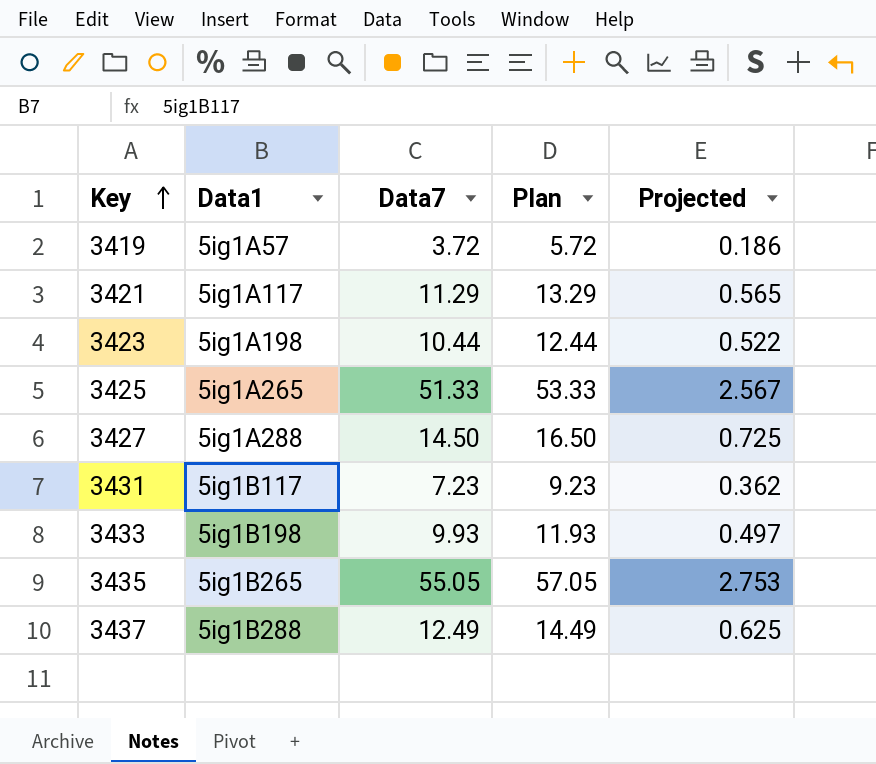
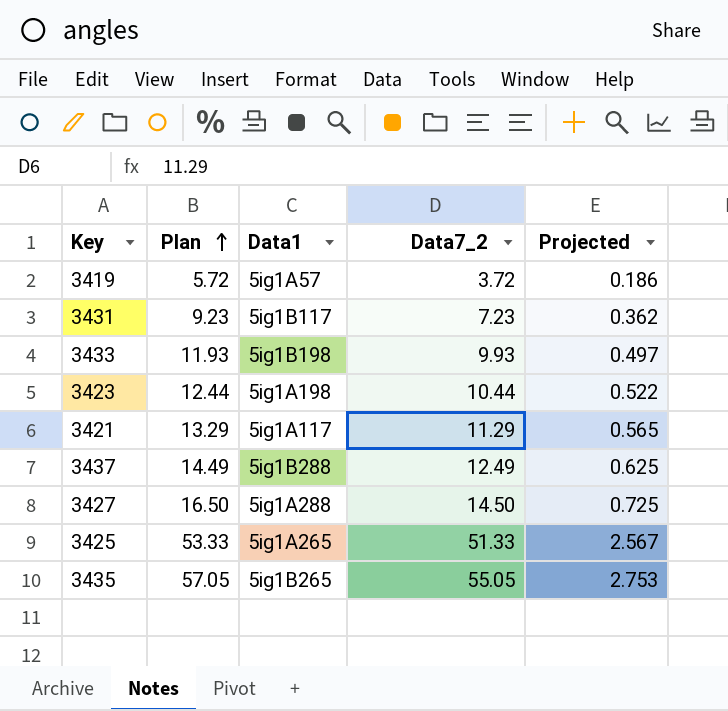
row order: Key ascending -> Plan ascending
column Plan | position: 4 -> 2
column name: Data7 -> Data7_2

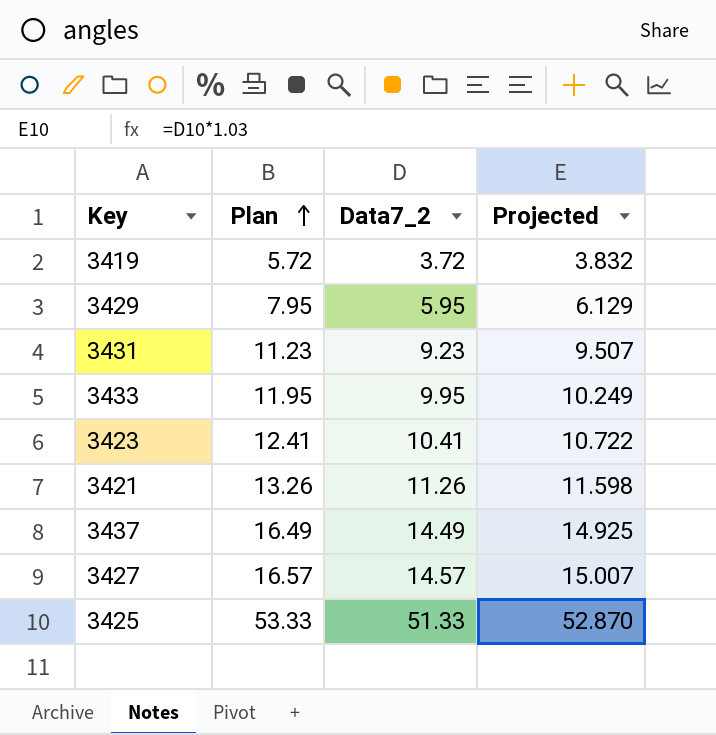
column Data1 | position: 3 -> none
column Projected | formula: [Data7_2] * 0.05 -> [Data7_2] * 1.03
row 3435: 57.05 | 5ig1B265 | 55.05 | 2.753 -> none
row 3429: none -> 7.95 | 5.95 | 6.129
3431 | Plan: 9.23 -> 11.23
3431 | Data7_2: 7.23 -> 9.23
3433 | Plan: 11.93 -> 11.95
3433 | Data7_2: 9.93 -> 9.95
3423 | Plan: 12.44 -> 12.41
3423 | Data7_2: 10.44 -> 10.41
3421 | Plan: 13.29 -> 13.26
3421 | Data7_2: 11.29 -> 11.26
3437 | Plan: 14.49 -> 16.49
3437 | Data7_2: 12.49 -> 14.49
3427 | Plan: 16.50 -> 16.57
3427 | Data7_2: 14.50 -> 14.57

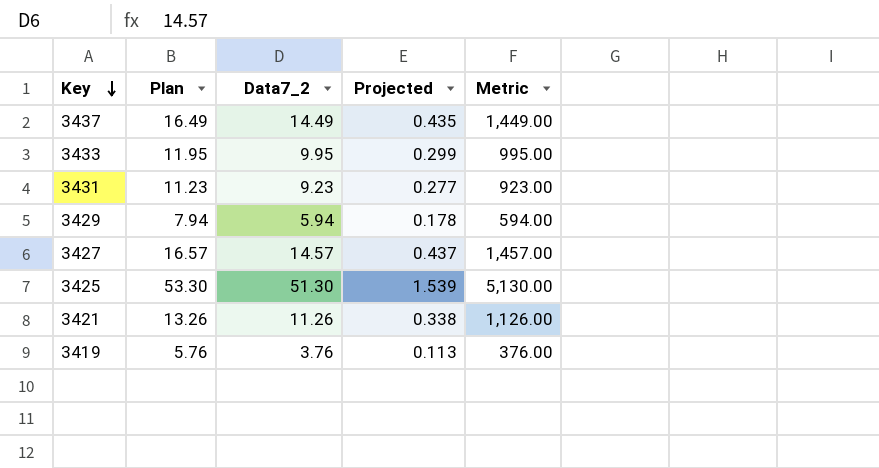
row order: Plan ascending -> Key descending
column Projected | formula: [Data7_2] * 1.03 -> [Data7_2] * 0.03
column Metric | formula: none -> [Data7_2] * 100
row 3423: 12.41 | 10.41 | 10.722 -> none
3429 | Plan: 7.95 -> 7.94
3429 | Data7_2: 5.95 -> 5.94
3425 | Plan: 53.33 -> 53.30
3425 | Data7_2: 51.33 -> 51.30
3419 | Plan: 5.72 -> 5.76
3419 | Data7_2: 3.72 -> 3.76

